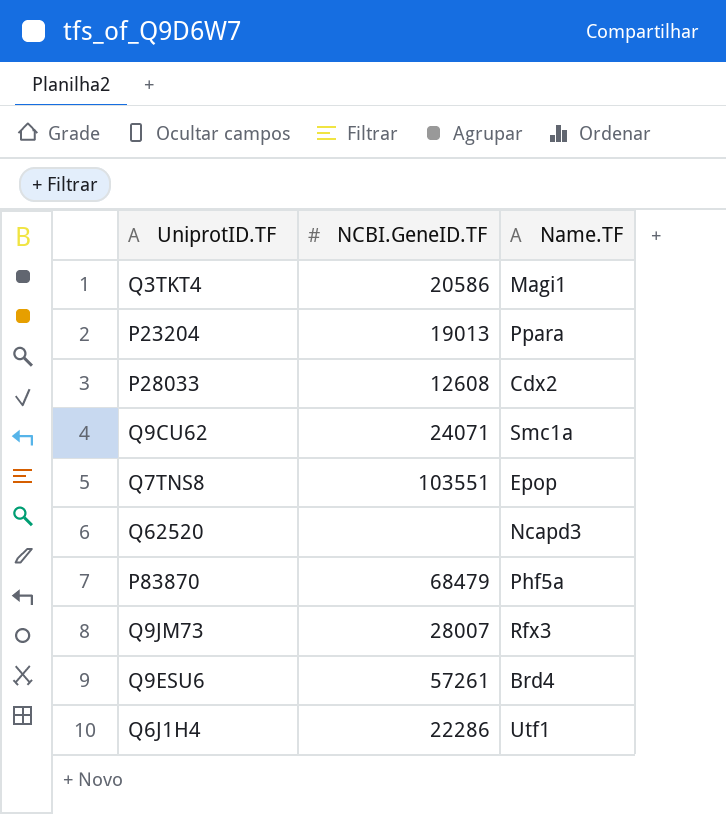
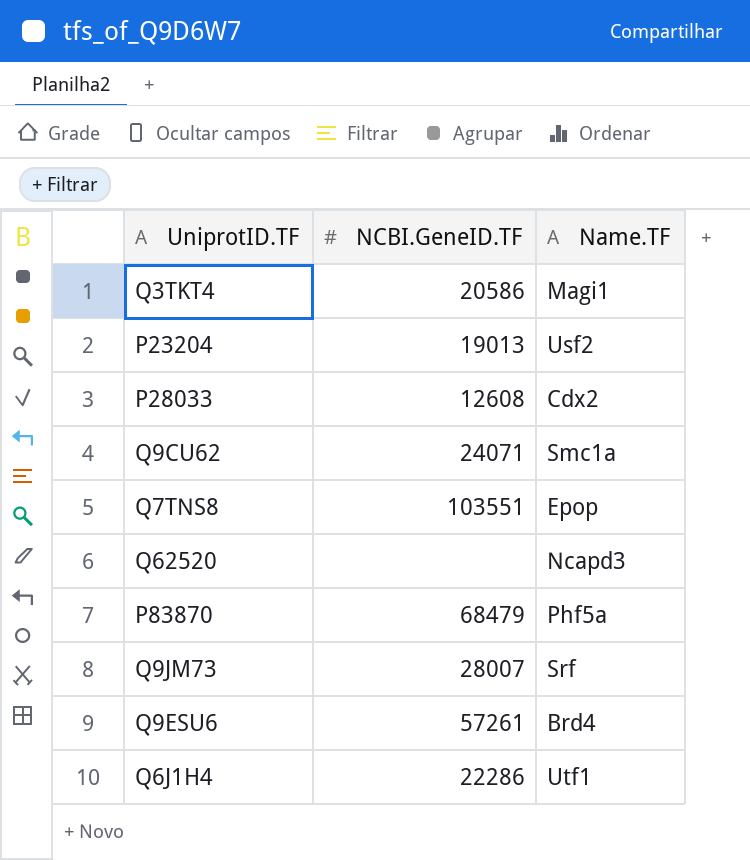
P23204 | Name.TF: Ppara -> Usf2
Q9JM73 | Name.TF: Rfx3 -> Srf

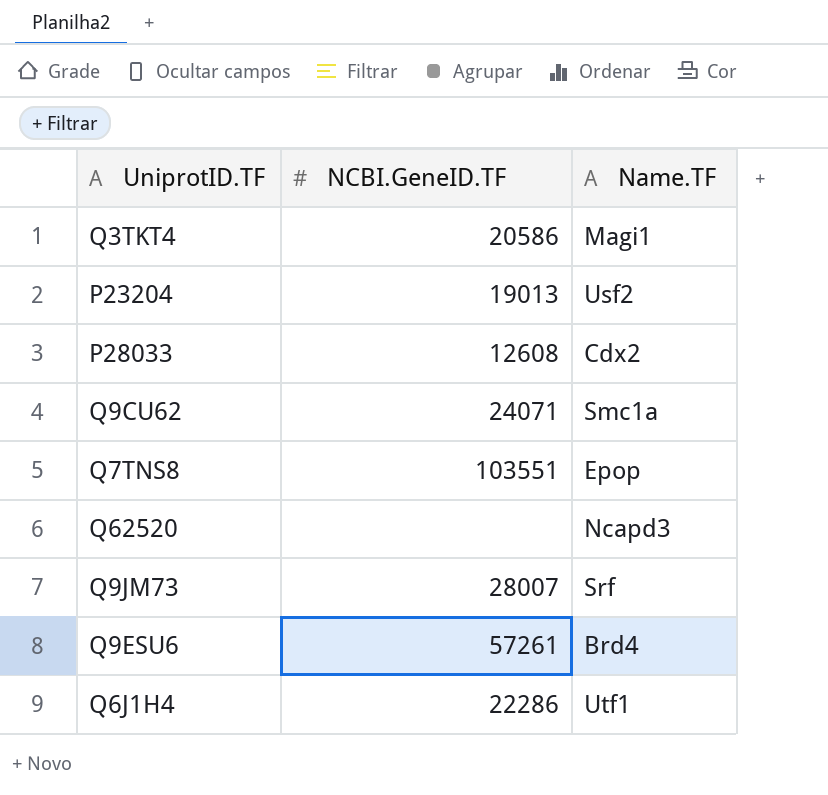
row P83870: 68479 | Phf5a -> none

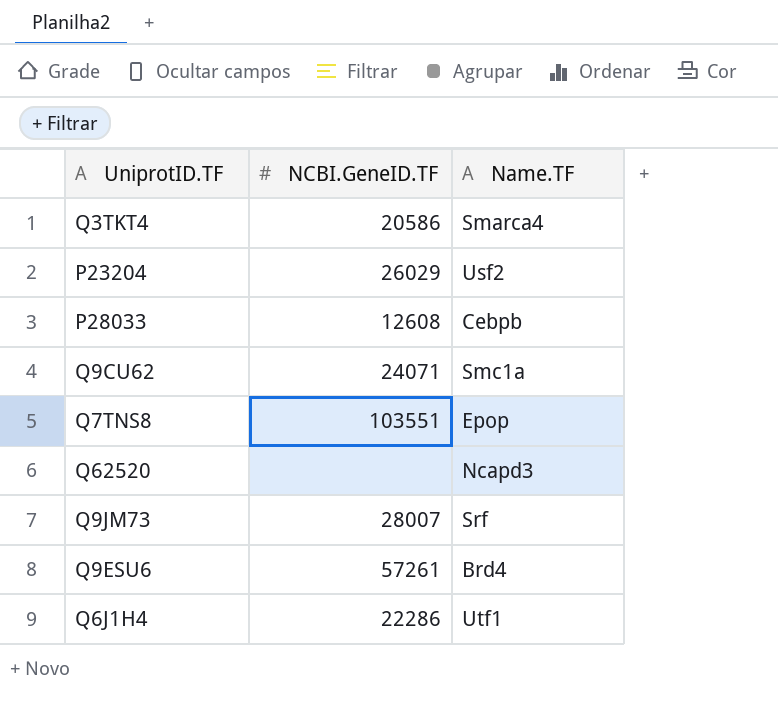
Q3TKT4 | Name.TF: Magi1 -> Smarca4
P23204 | NCBI.GeneID.TF: 19013 -> 26029
P28033 | Name.TF: Cdx2 -> Cebpb

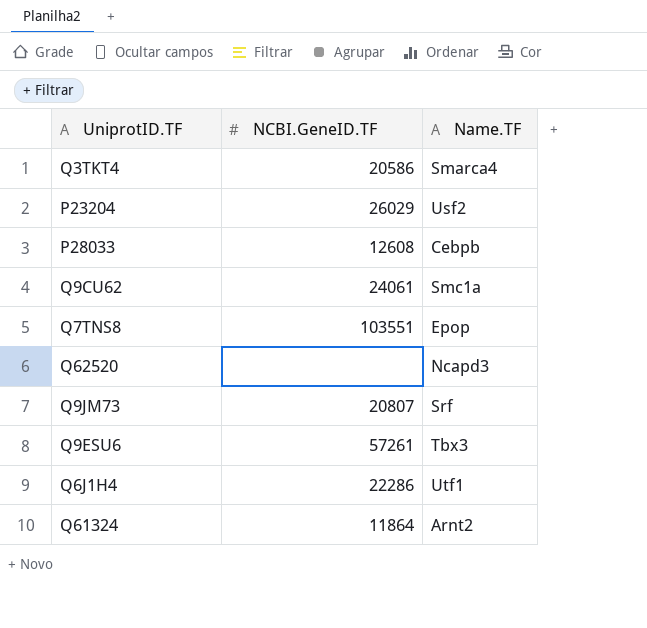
Q9CU62 | NCBI.GeneID.TF: 24071 -> 24061
Q9JM73 | NCBI.GeneID.TF: 28007 -> 20807
Q9ESU6 | Name.TF: Brd4 -> Tbx3
row Q61324: none -> 11864 | Arnt2

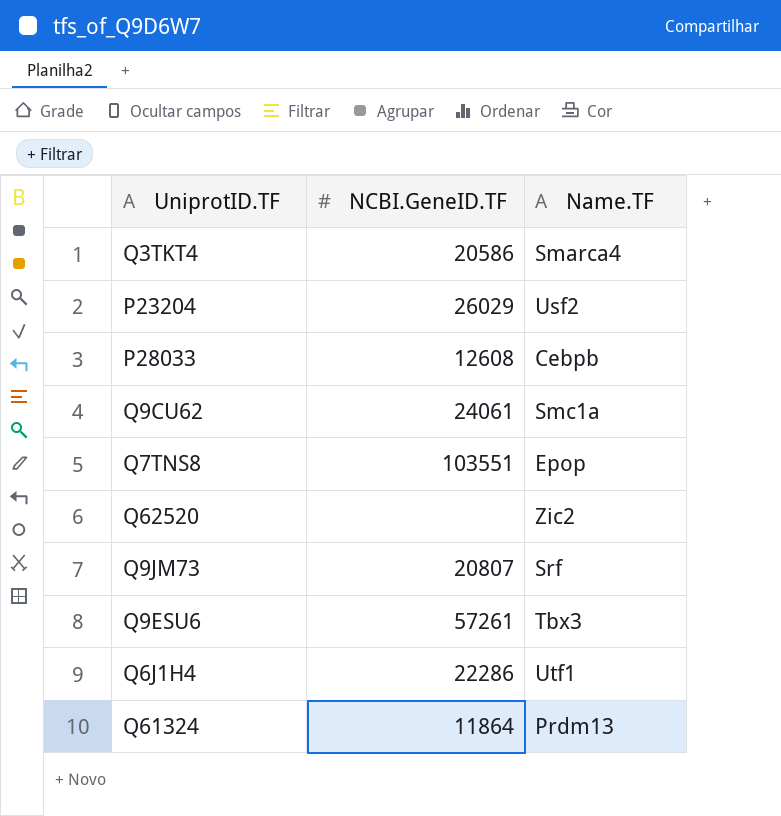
Q62520 | Name.TF: Ncapd3 -> Zic2
Q61324 | Name.TF: Arnt2 -> Prdm13

